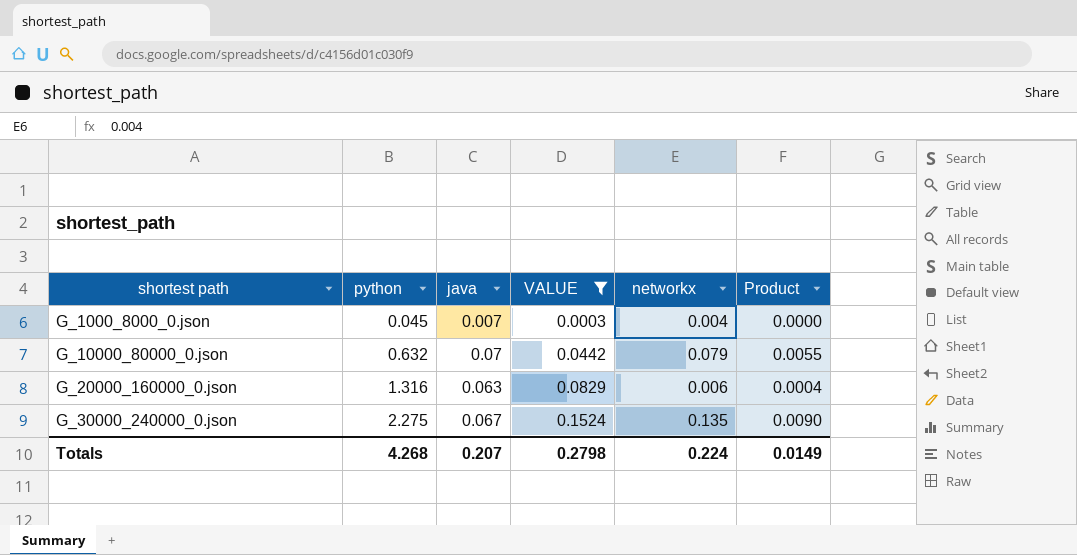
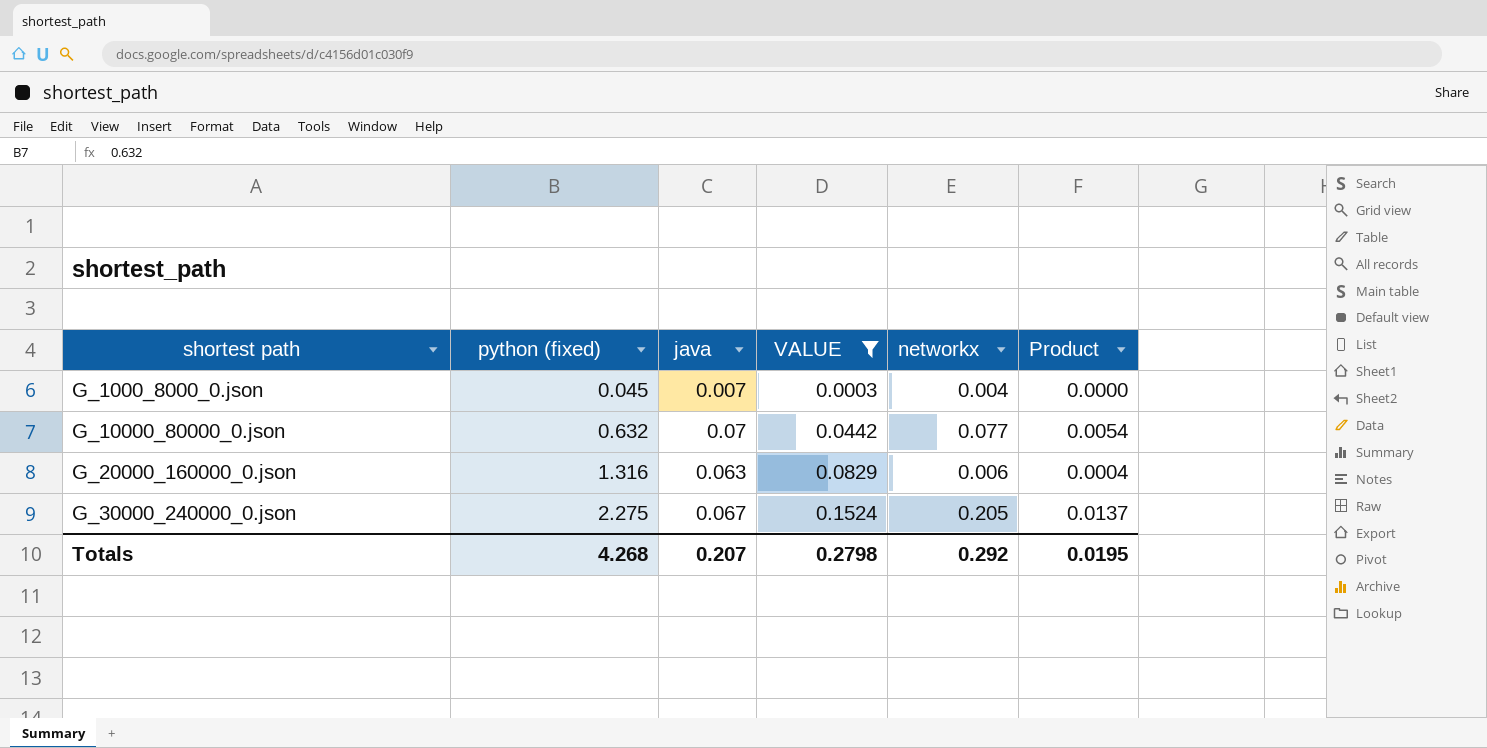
column name: python -> python (fixed)
G_10000_80000_0.json | networkx: 0.079 -> 0.077
G_10000_80000_0.json | Product: 0.0055 -> 0.0054
G_30000_240000_0.json | networkx: 0.135 -> 0.205
G_30000_240000_0.json | Product: 0.0090 -> 0.0137
Totals | networkx: 0.224 -> 0.292
Totals | Product: 0.0149 -> 0.0195

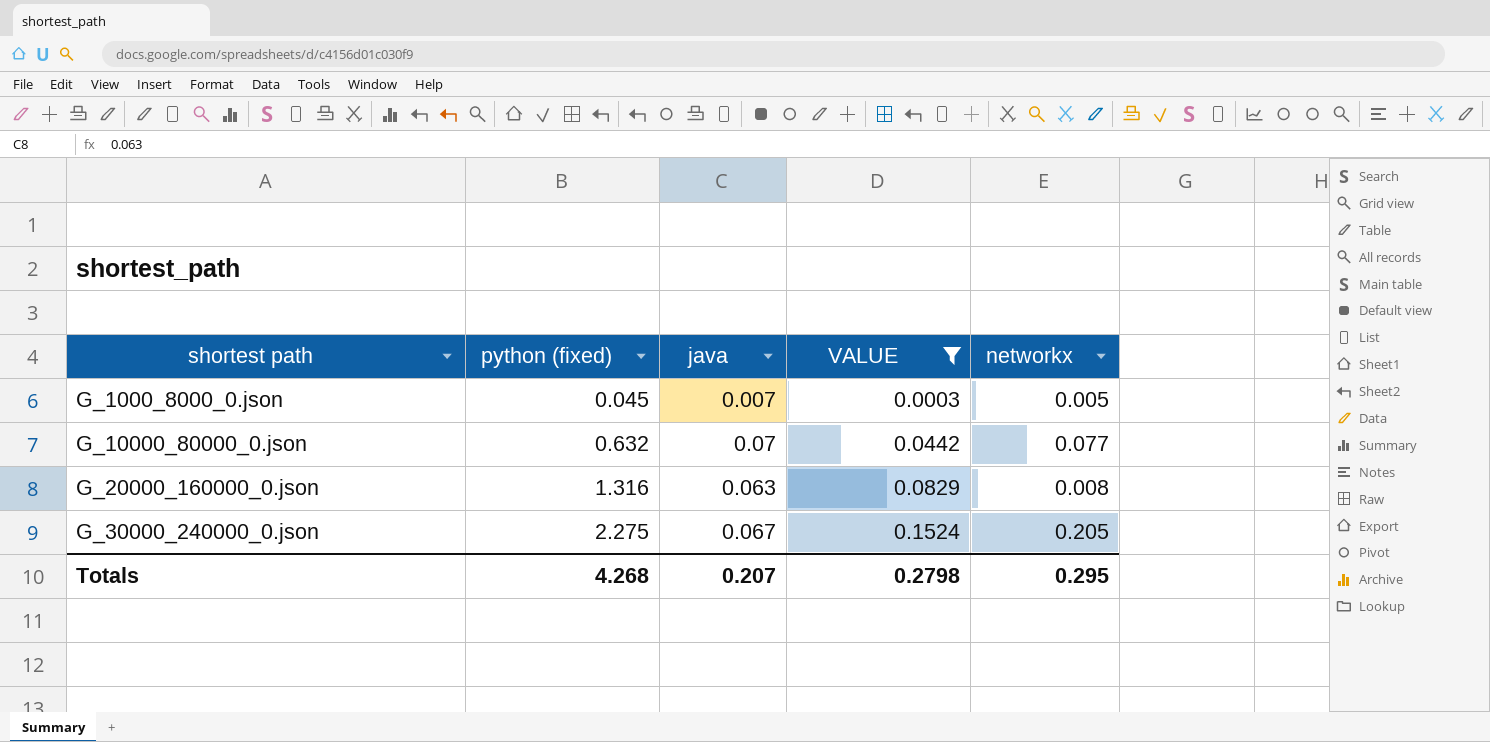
column Product | formula: [java] * [networkx] -> none
G_1000_8000_0.json | networkx: 0.004 -> 0.005
G_20000_160000_0.json | networkx: 0.006 -> 0.008
Totals | networkx: 0.292 -> 0.295

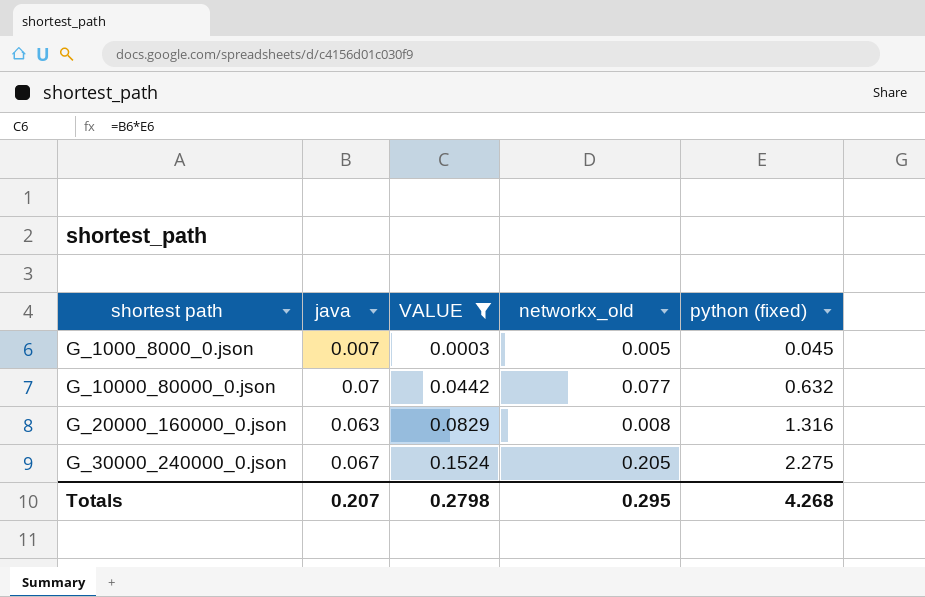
column name: networkx -> networkx_old
column python (fixed) | position: 2 -> 5

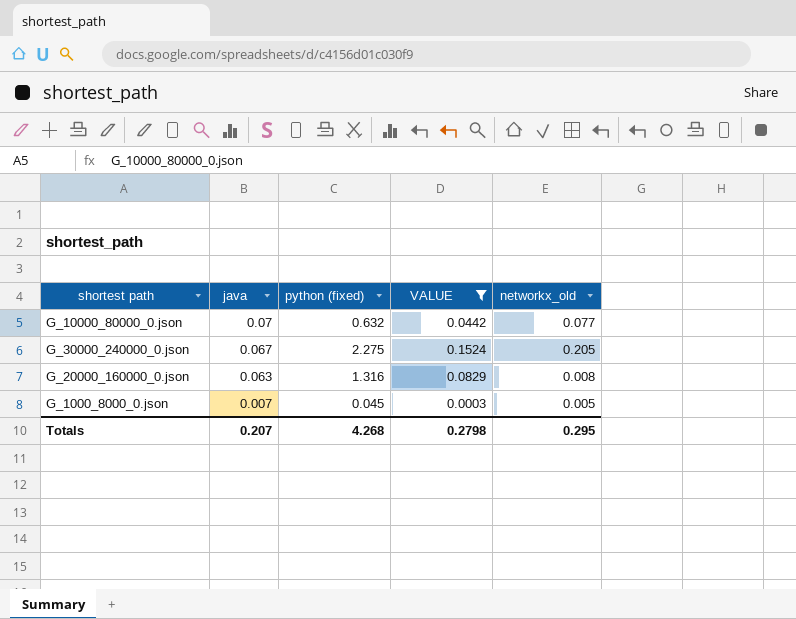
row order: shortest path ascending -> java descending
column python (fixed) | position: 5 -> 3

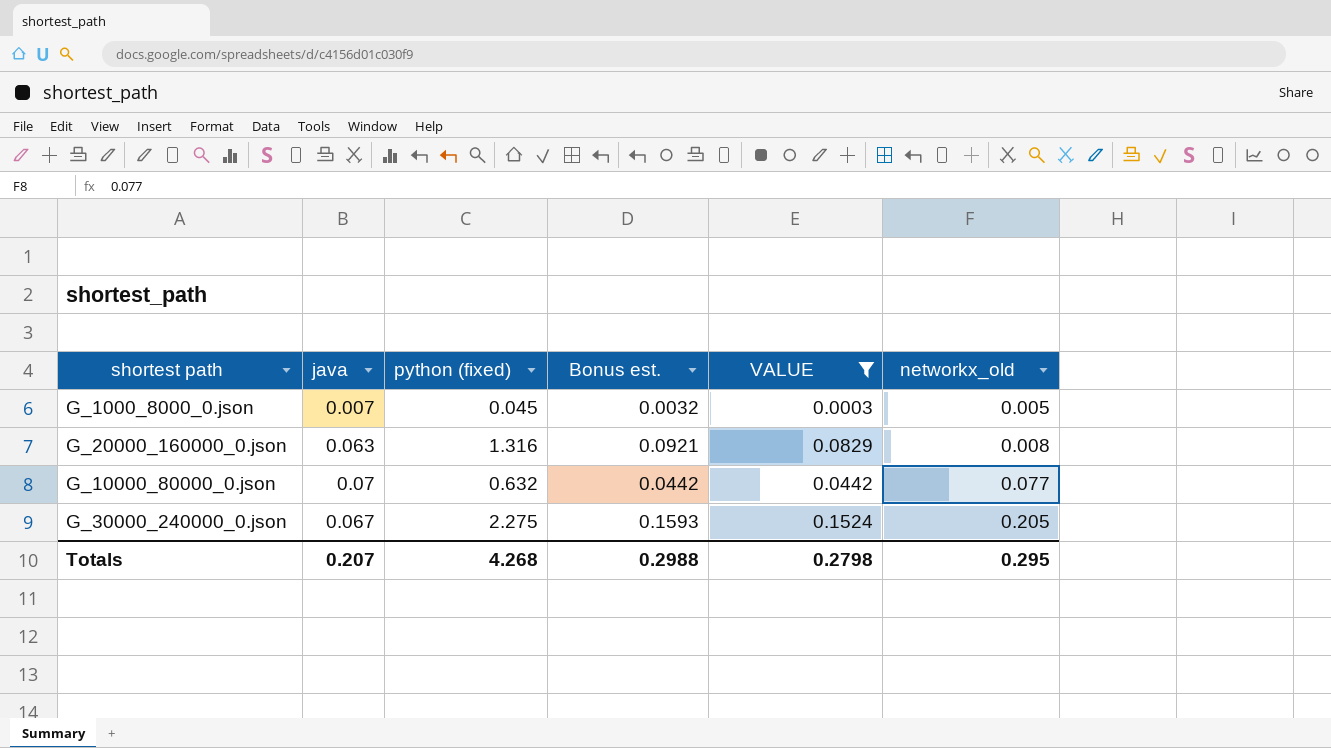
row order: java descending -> networkx_old ascending
column Bonus est. | formula: none -> [python (fixed)] * 0.07

